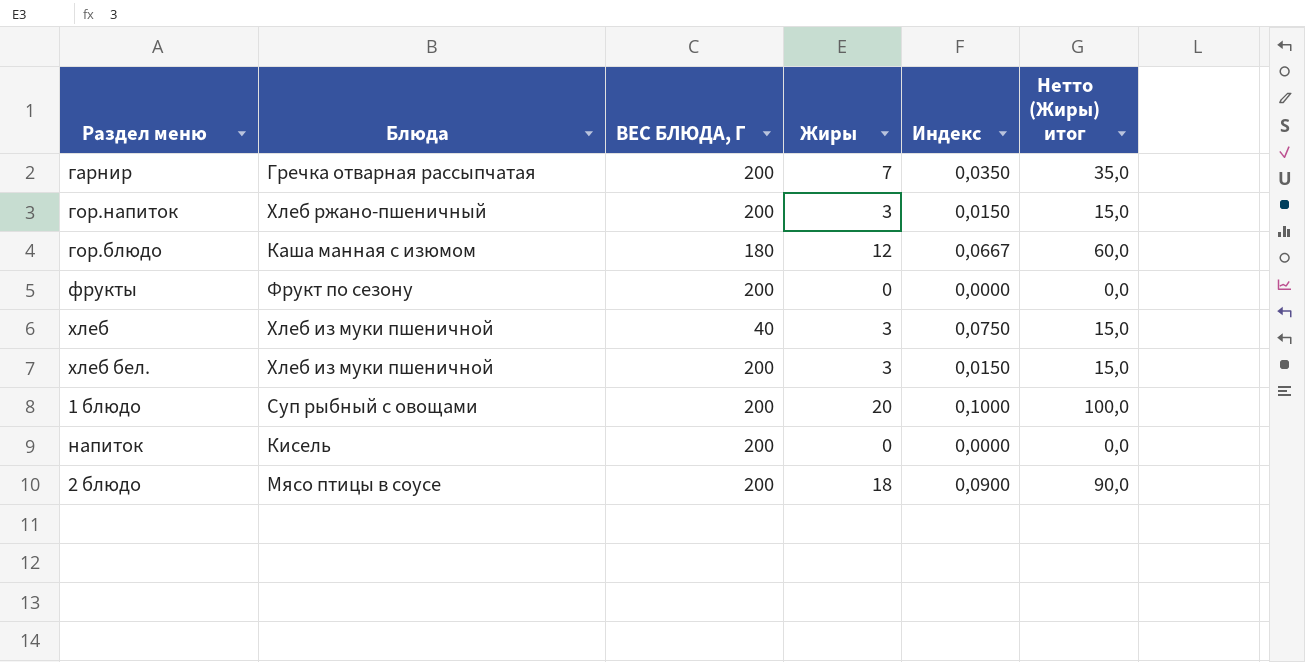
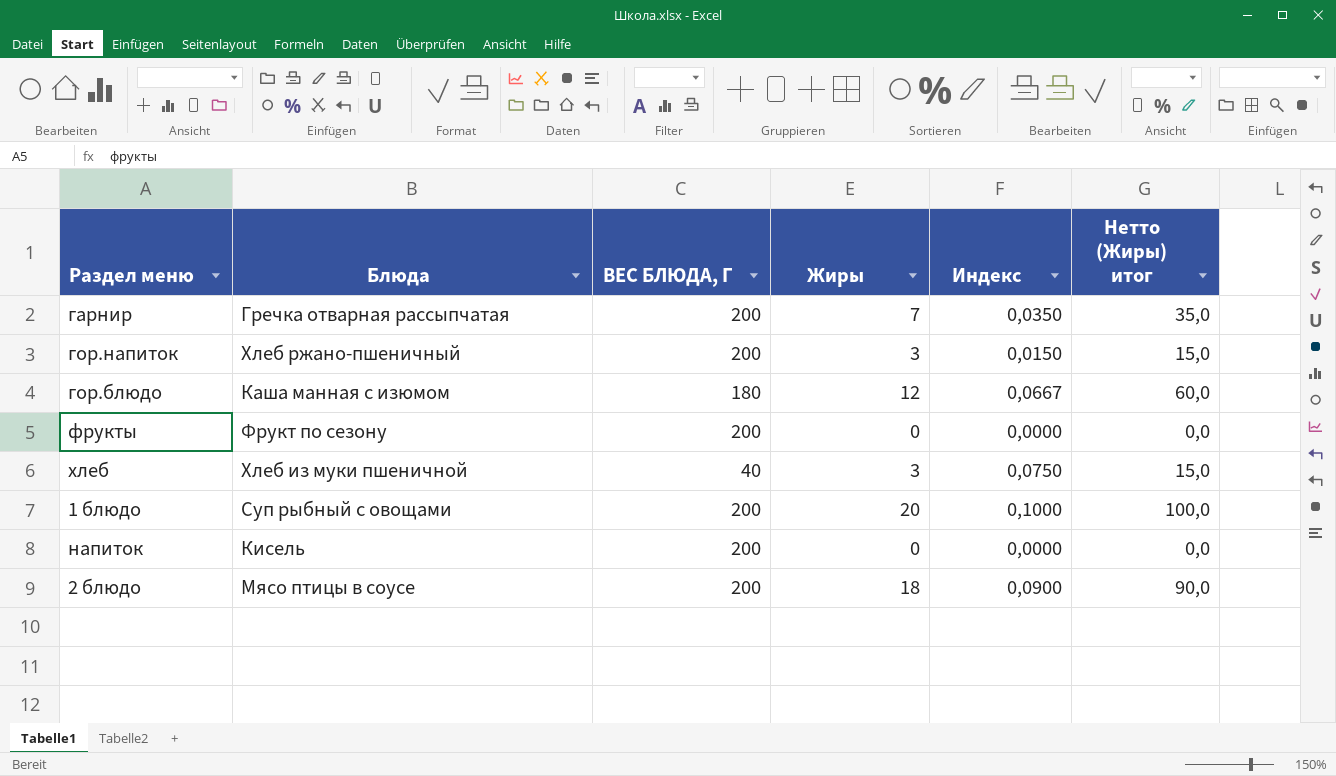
row хлеб бел.: Хлеб из муки пшеничной | 200 | 3 | 0,0150 | 15,0 -> none

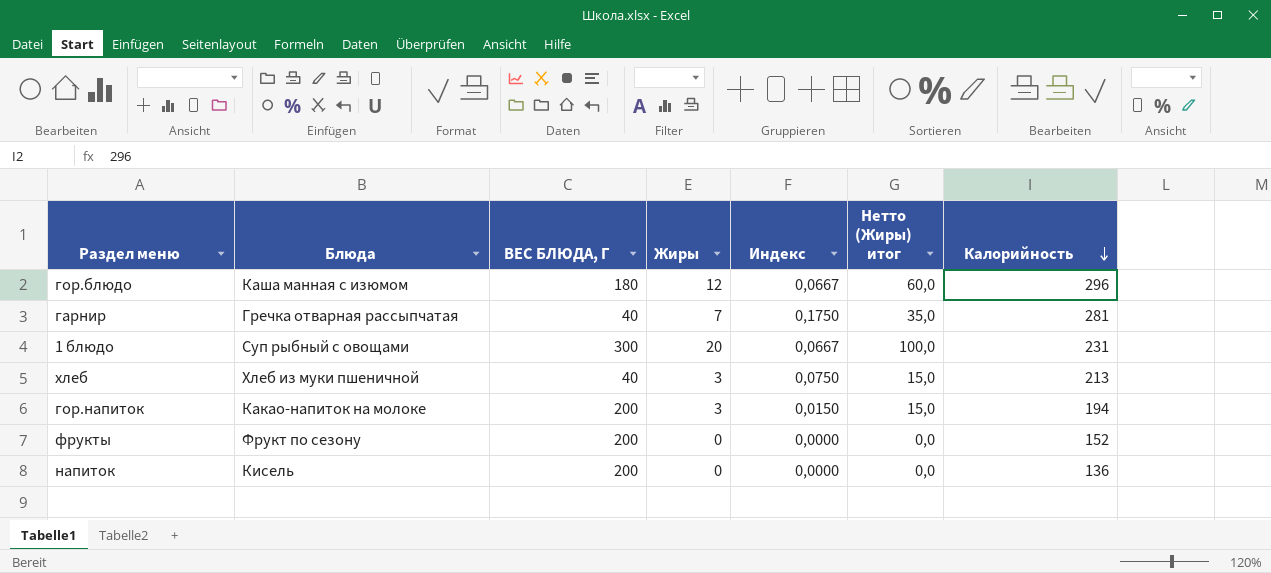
row order: none -> Калорийность descending
column Калорийность | position: none -> 7
row 2 блюдо: Мясо птицы в соусе | 200 | 18 | 0,0900 | 90,0 -> none
гарнир | ВЕС БЛЮДА, Г: 200 -> 40
гарнир | Индекс: 0,0350 -> 0,1750
1 блюдо | ВЕС БЛЮДА, Г: 200 -> 300
1 блюдо | Индекс: 0,1000 -> 0,0667
гор.напиток | Блюда: Хлеб ржано-пшеничный -> Какао-напиток на молоке

